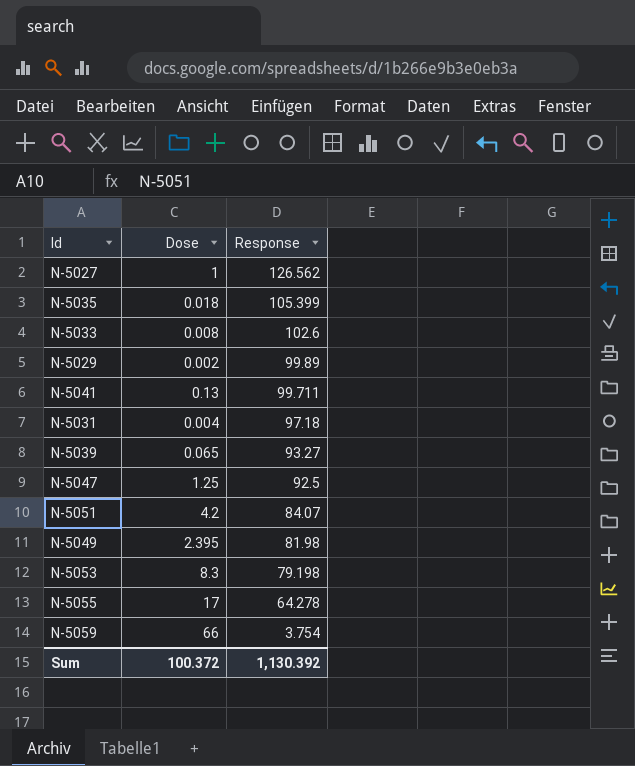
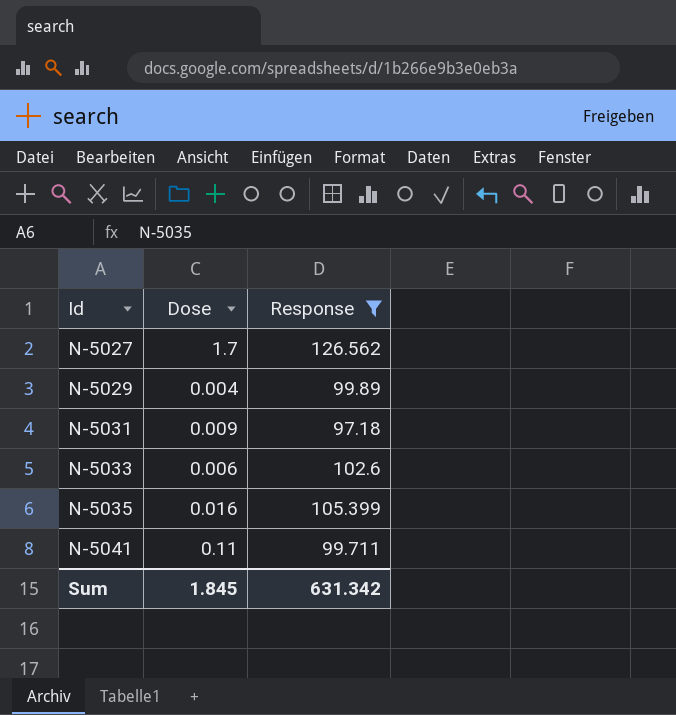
filter: none -> Response >= 97.18
row order: Response descending -> Id ascending
N-5027 | Dose: 1 -> 1.7
N-5029 | Dose: 0.002 -> 0.004
N-5031 | Dose: 0.004 -> 0.009
N-5033 | Dose: 0.008 -> 0.006
N-5035 | Dose: 0.018 -> 0.016
N-5041 | Dose: 0.13 -> 0.11
Sum | Dose: 100.372 -> 1.845
Sum | Response: 1,130.392 -> 631.342

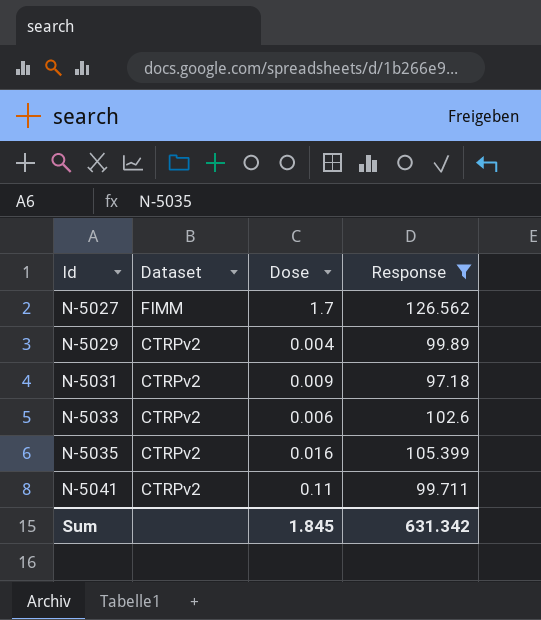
column Dataset | position: none -> 2

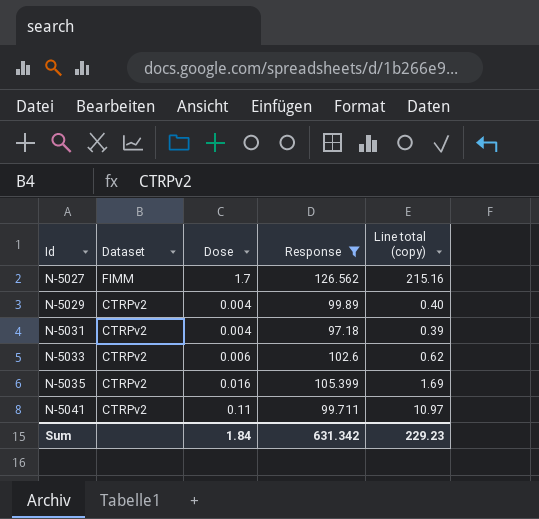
column Line total (copy) | formula: none -> [Dose] * [Response]
N-5031 | Dose: 0.009 -> 0.004
Sum | Dose: 1.845 -> 1.84

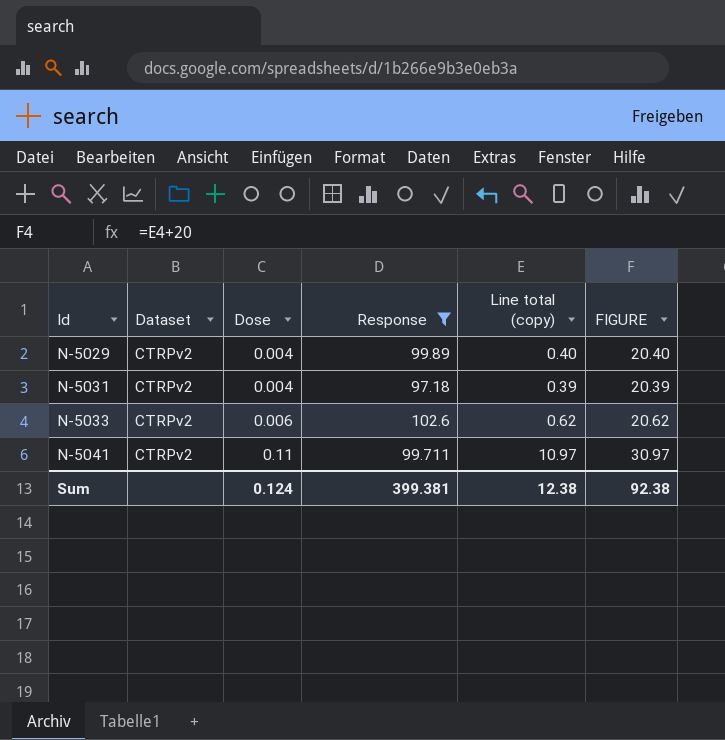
column FIGURE | formula: none -> [Line total (copy)] + 20
row N-5027: FIMM | 1.7 | 126.562 | 215.16 -> none
row N-5035: CTRPv2 | 0.016 | 105.399 | 1.69 -> none
Sum | Dose: 1.84 -> 0.124
Sum | Response: 631.342 -> 399.381
Sum | Line total (copy): 229.23 -> 12.38

